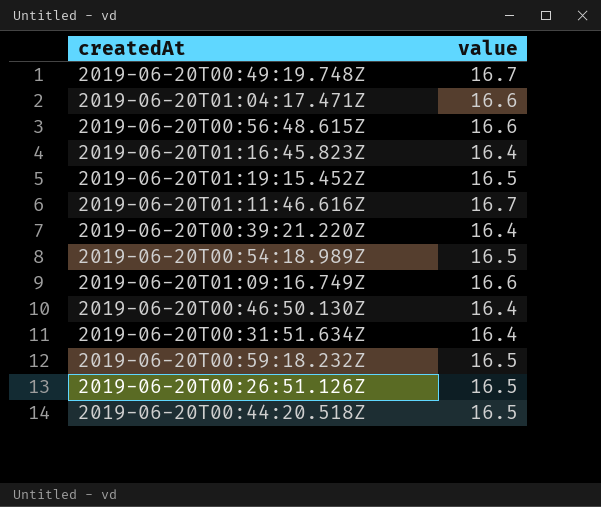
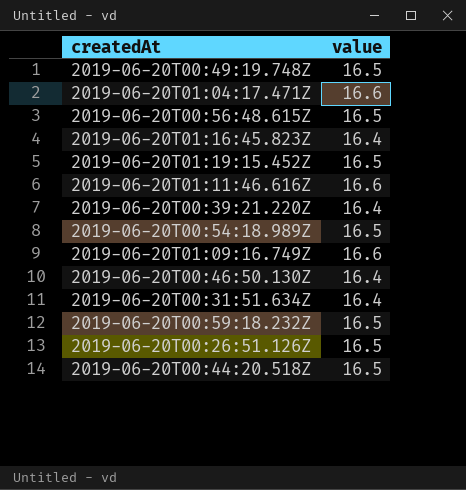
2019-06-20T00:49:19.748Z | value: 16.7 -> 16.5
2019-06-20T00:56:48.615Z | value: 16.6 -> 16.5
2019-06-20T01:11:46.616Z | value: 16.7 -> 16.6

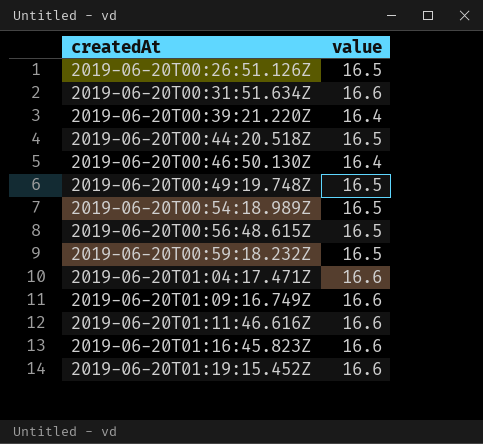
row order: none -> createdAt ascending
2019-06-20T00:31:51.634Z | value: 16.4 -> 16.6
2019-06-20T01:16:45.823Z | value: 16.4 -> 16.6
2019-06-20T01:19:15.452Z | value: 16.5 -> 16.6

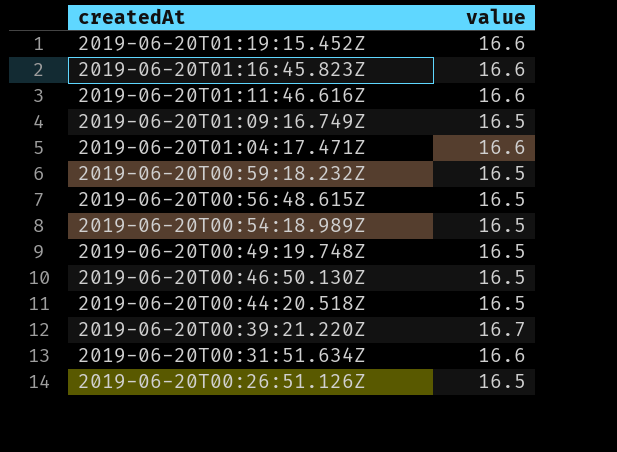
row order: createdAt ascending -> createdAt descending
2019-06-20T01:09:16.749Z | value: 16.6 -> 16.5
2019-06-20T00:46:50.130Z | value: 16.4 -> 16.5
2019-06-20T00:39:21.220Z | value: 16.4 -> 16.7

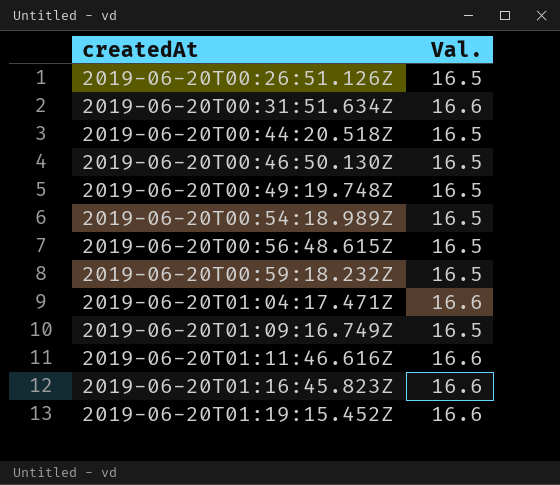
row order: createdAt descending -> createdAt ascending
column name: value -> Val.
row 2019-06-20T00:39:21.220Z: 16.7 -> none

